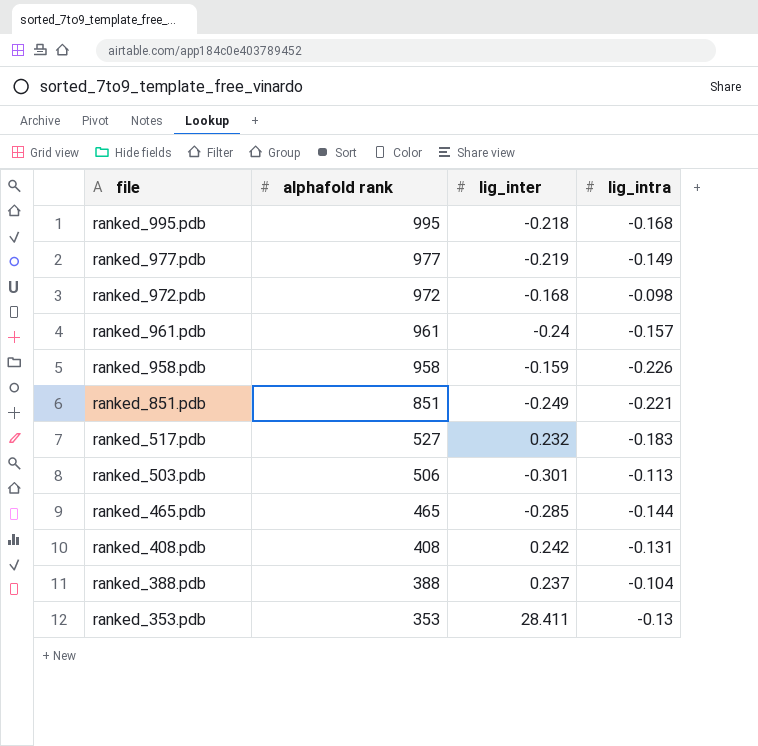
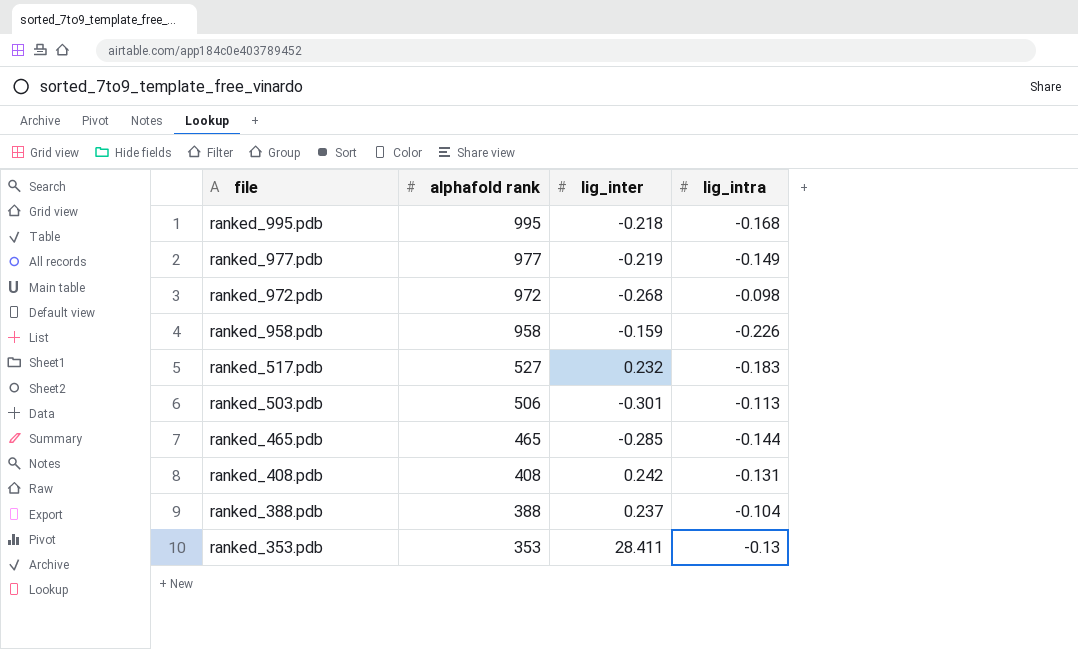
row ranked_961.pdb: 961 | -0.24 | -0.157 -> none
row ranked_851.pdb: 851 | -0.249 | -0.221 -> none
ranked_972.pdb | lig_inter: -0.168 -> -0.268

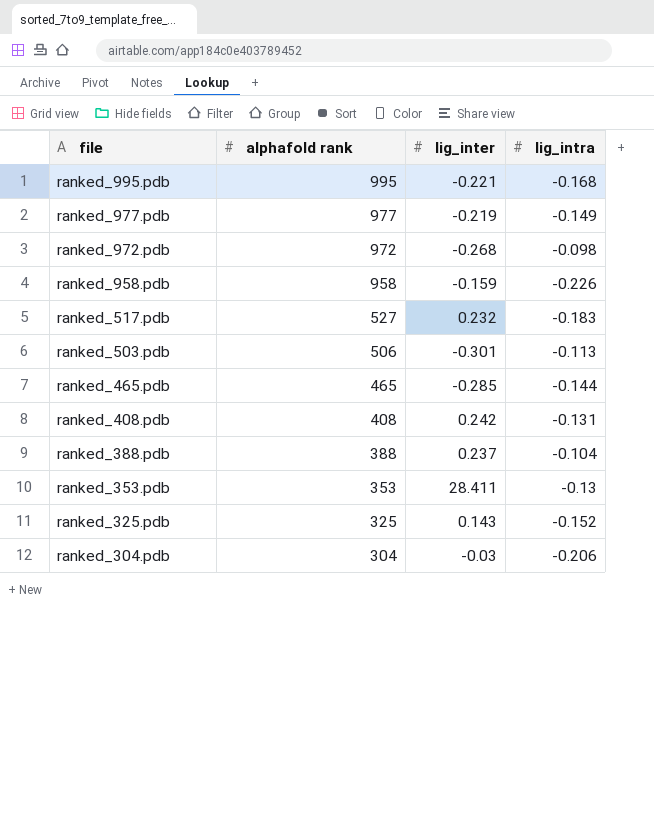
ranked_995.pdb | lig_inter: -0.218 -> -0.221
row ranked_325.pdb: none -> 325 | 0.143 | -0.152
row ranked_304.pdb: none -> 304 | -0.03 | -0.206

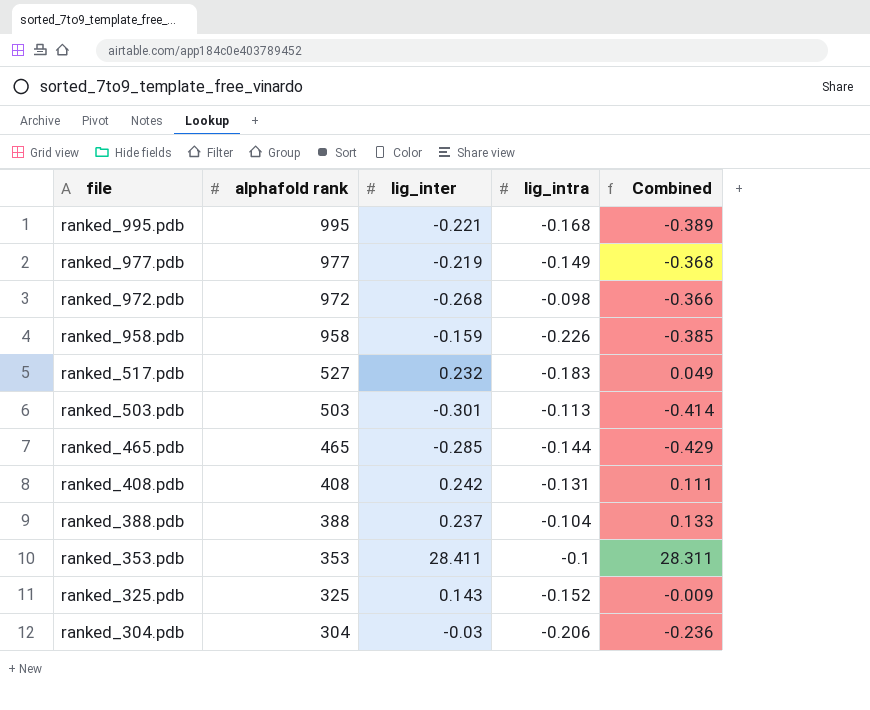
column Combined | formula: none -> [lig_inter] + [lig_intra]
ranked_503.pdb | alphafold rank: 506 -> 503
ranked_353.pdb | lig_intra: -0.13 -> -0.1

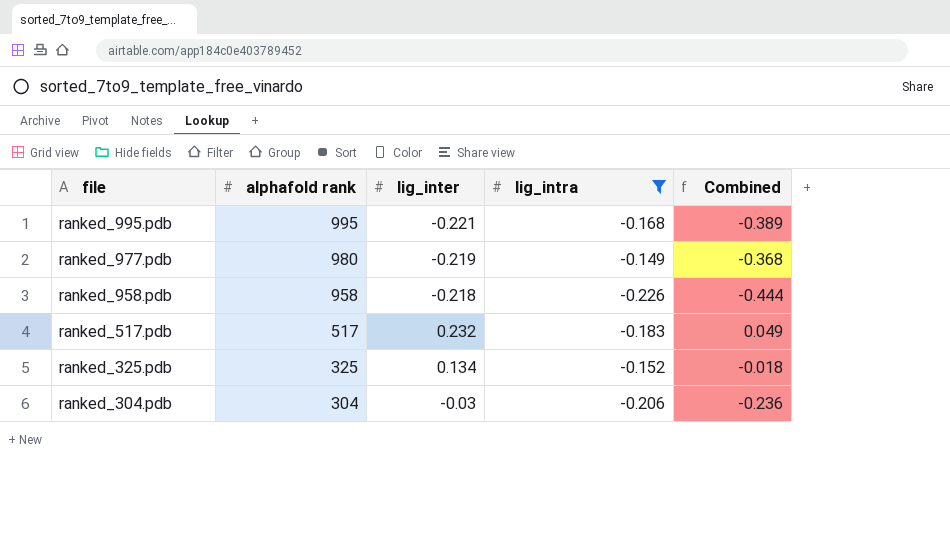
filter: none -> lig_intra <= -0.149
ranked_977.pdb | alphafold rank: 977 -> 980
ranked_958.pdb | lig_inter: -0.159 -> -0.218
ranked_958.pdb | Combined: -0.385 -> -0.444
ranked_517.pdb | alphafold rank: 527 -> 517
ranked_325.pdb | lig_inter: 0.143 -> 0.134
ranked_325.pdb | Combined: -0.009 -> -0.018

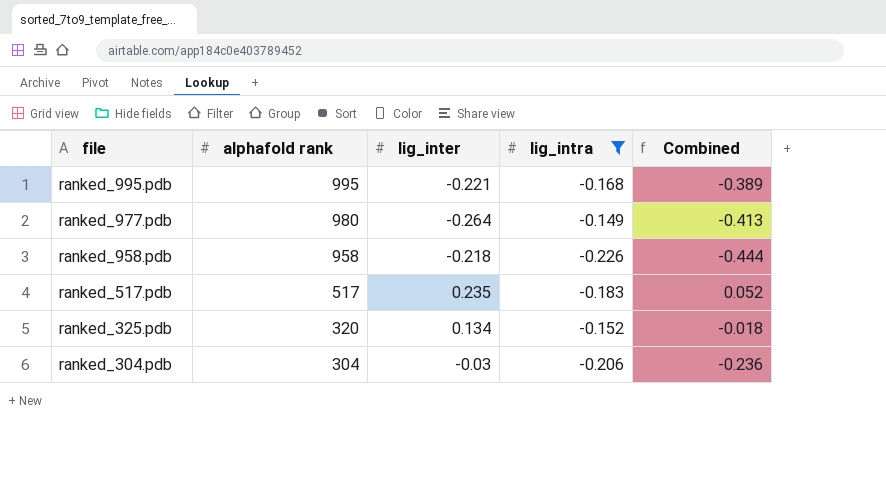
ranked_977.pdb | lig_inter: -0.219 -> -0.264
ranked_977.pdb | Combined: -0.368 -> -0.413
ranked_517.pdb | lig_inter: 0.232 -> 0.235
ranked_517.pdb | Combined: 0.049 -> 0.052
ranked_325.pdb | alphafold rank: 325 -> 320

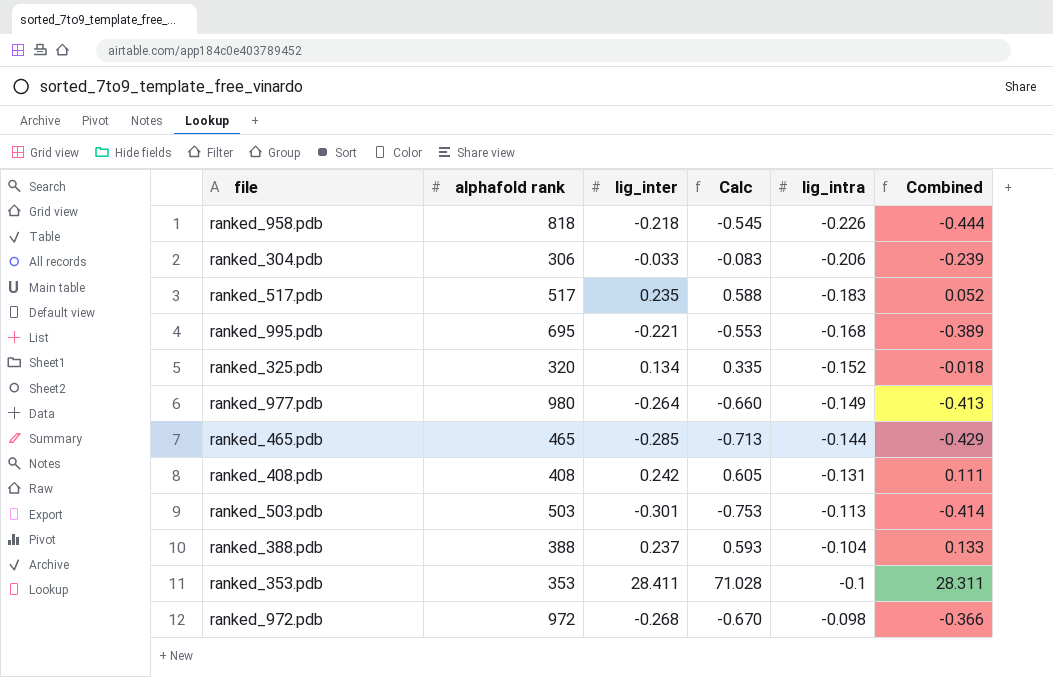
filter: lig_intra <= -0.149 -> none
row order: file descending -> lig_intra ascending
column Calc | formula: none -> [lig_inter] * 2.5
ranked_958.pdb | alphafold rank: 958 -> 818
ranked_304.pdb | alphafold rank: 304 -> 306
ranked_304.pdb | lig_inter: -0.03 -> -0.033
ranked_304.pdb | Combined: -0.236 -> -0.239
ranked_995.pdb | alphafold rank: 995 -> 695

